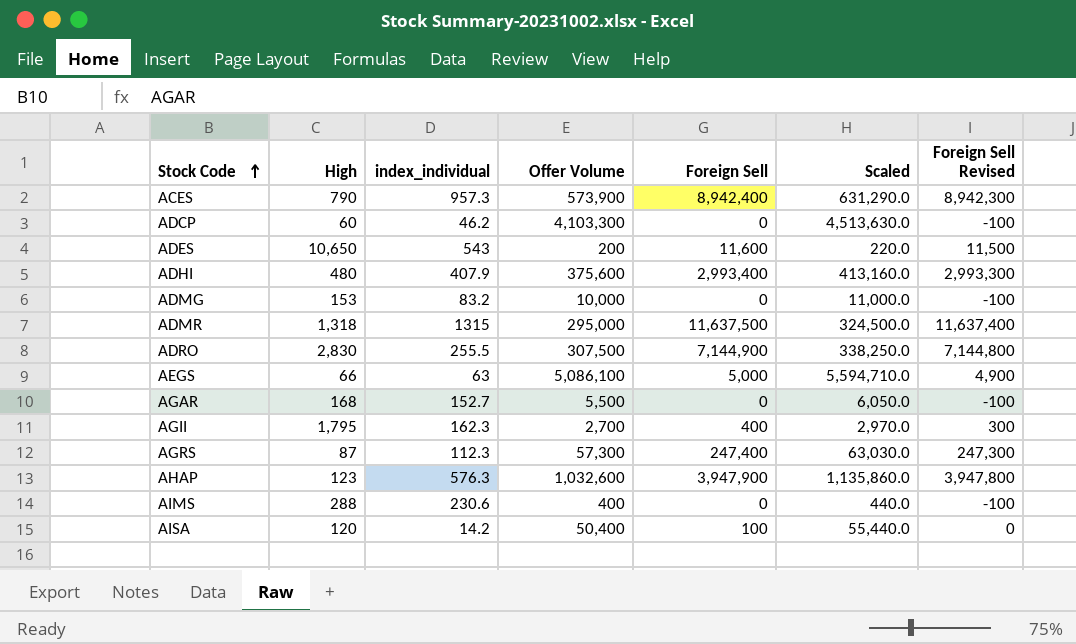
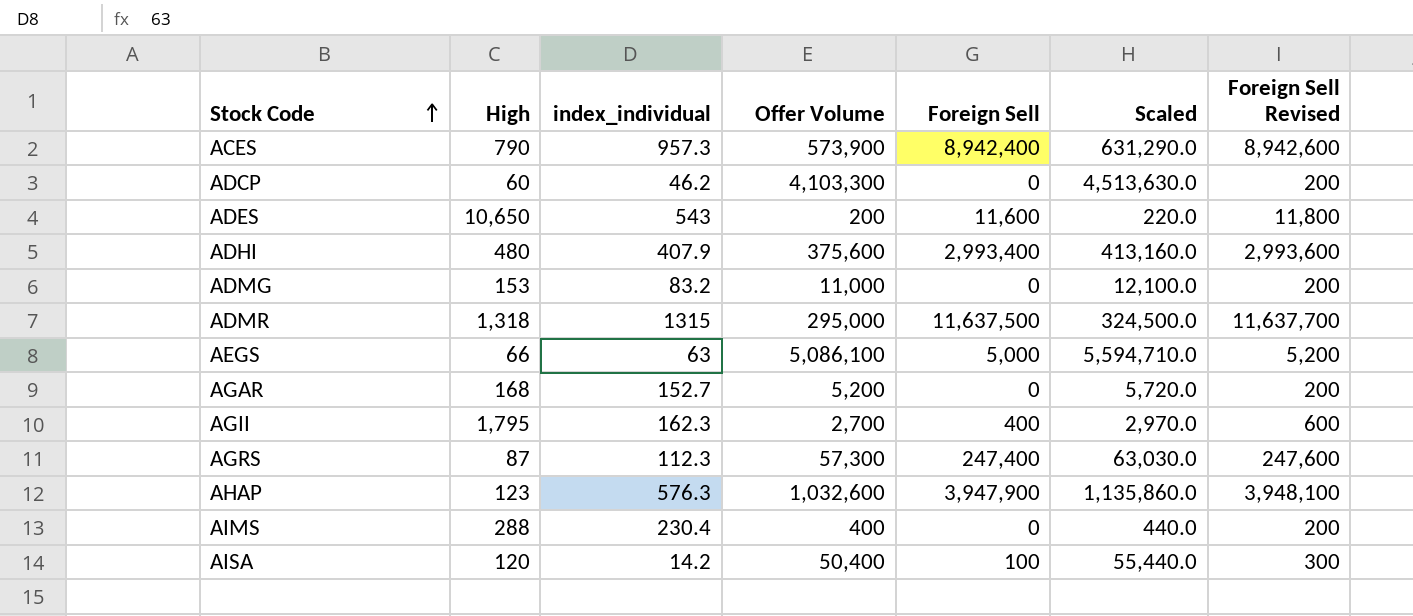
column Foreign Sell Revised | formula: [Foreign Sell] - 100 -> [Foreign Sell] + 200
row ADRO: 2,830 | 255.5 | 307,500 | 7,144,900 | 338,250.0 | 7,144,800 -> none
ADMG | Offer Volume: 10,000 -> 11,000
ADMG | Scaled: 11,000.0 -> 12,100.0
AGAR | Offer Volume: 5,500 -> 5,200
AGAR | Scaled: 6,050.0 -> 5,720.0
AIMS | index_individual: 230.6 -> 230.4

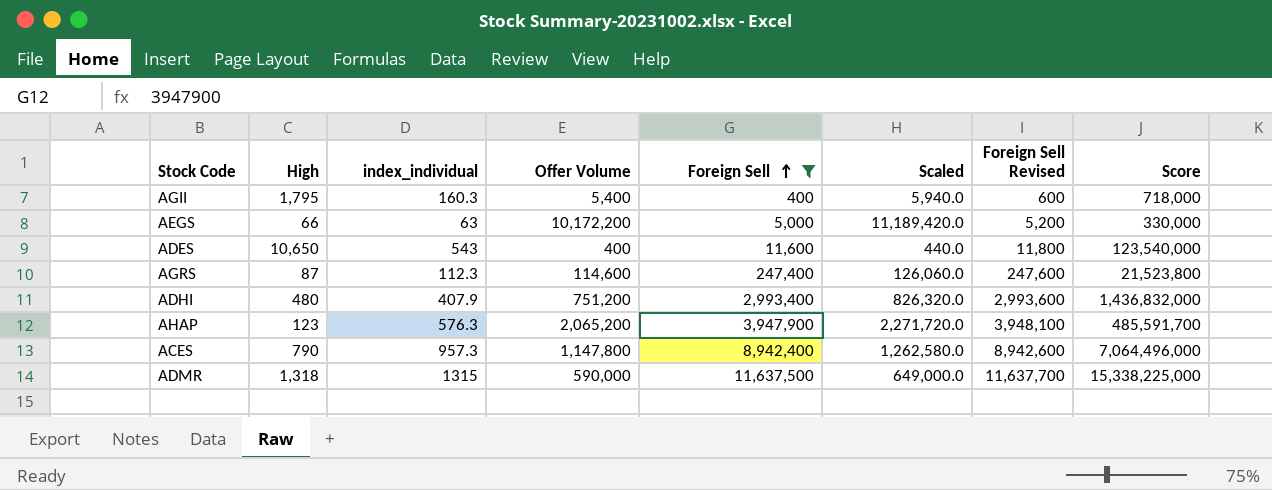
filter: none -> Foreign Sell >= 400
row order: Stock Code ascending -> Foreign Sell ascending
column Score | formula: none -> [High] * [Foreign Sell]
AGII | index_individual: 162.3 -> 160.3
AGII | Offer Volume: 2,700 -> 5,400
AGII | Scaled: 2,970.0 -> 5,940.0
AEGS | Offer Volume: 5,086,100 -> 10,172,200
AEGS | Scaled: 5,594,710.0 -> 11,189,420.0
ADES | Offer Volume: 200 -> 400
ADES | Scaled: 220.0 -> 440.0
AGRS | Offer Volume: 57,300 -> 114,600
AGRS | Scaled: 63,030.0 -> 126,060.0
ADHI | Offer Volume: 375,600 -> 751,200
ADHI | Scaled: 413,160.0 -> 826,320.0
AHAP | Offer Volume: 1,032,600 -> 2,065,200
AHAP | Scaled: 1,135,860.0 -> 2,271,720.0
ACES | Offer Volume: 573,900 -> 1,147,800
ACES | Scaled: 631,290.0 -> 1,262,580.0
ADMR | Offer Volume: 295,000 -> 590,000
ADMR | Scaled: 324,500.0 -> 649,000.0

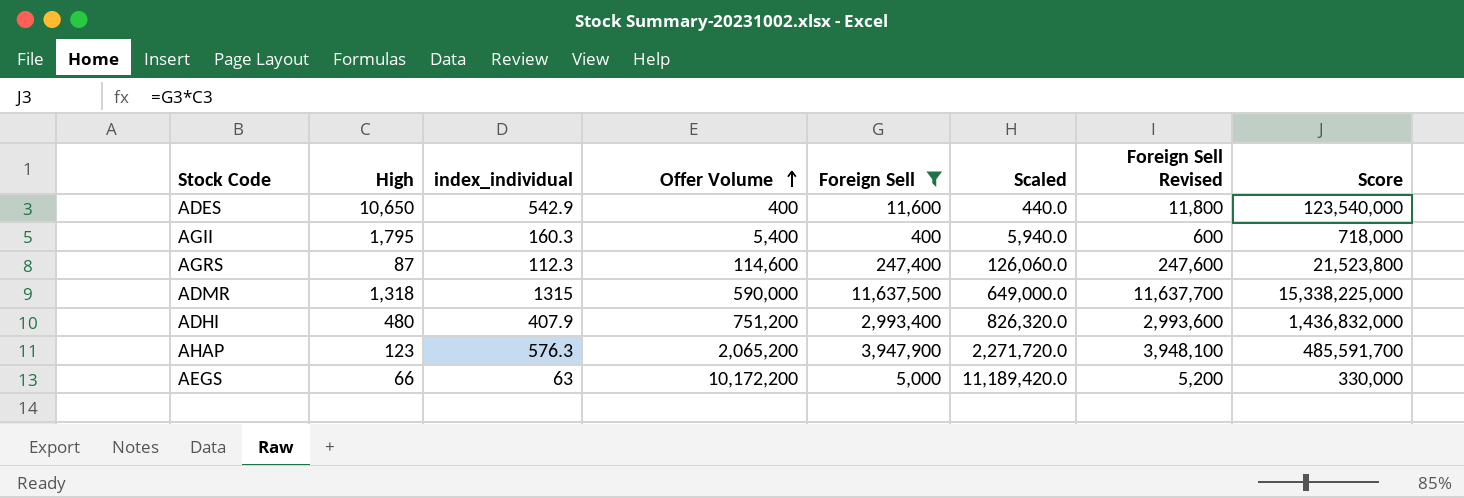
row order: Foreign Sell ascending -> Offer Volume ascending
row ACES: 790 | 957.3 | 1,147,800 | 8,942,400 | 1,262,580.0 | 8,942,600 | 7,064,496,000 -> none
ADES | index_individual: 543 -> 542.9

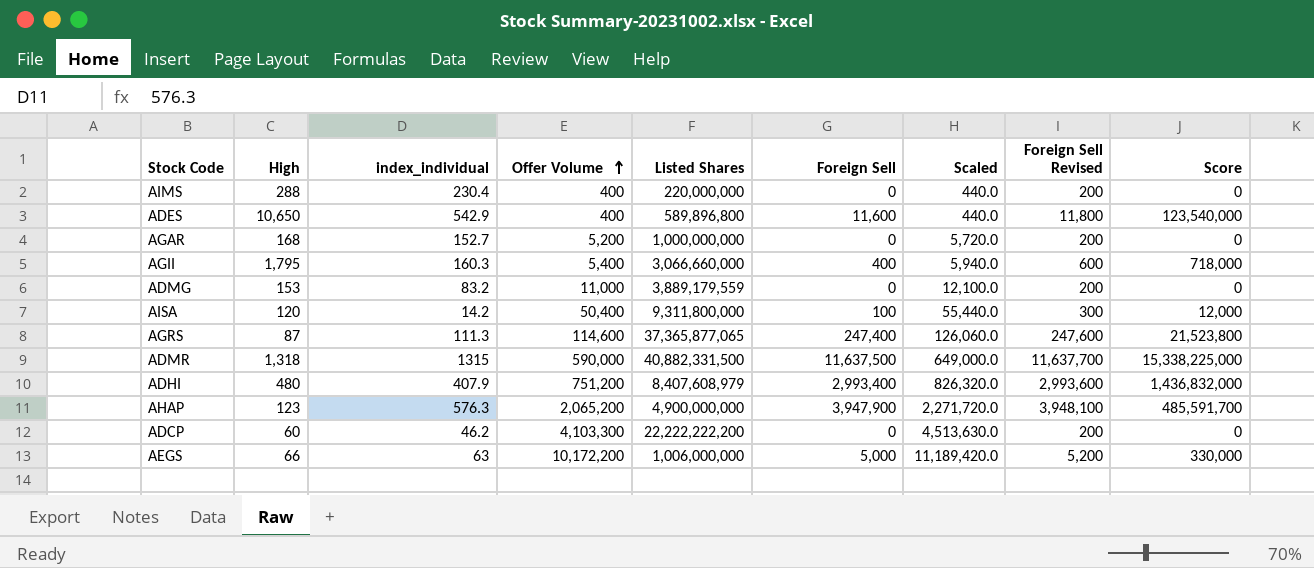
filter: Foreign Sell >= 400 -> none
column Listed Shares | position: none -> 5
AGRS | index_individual: 112.3 -> 111.3

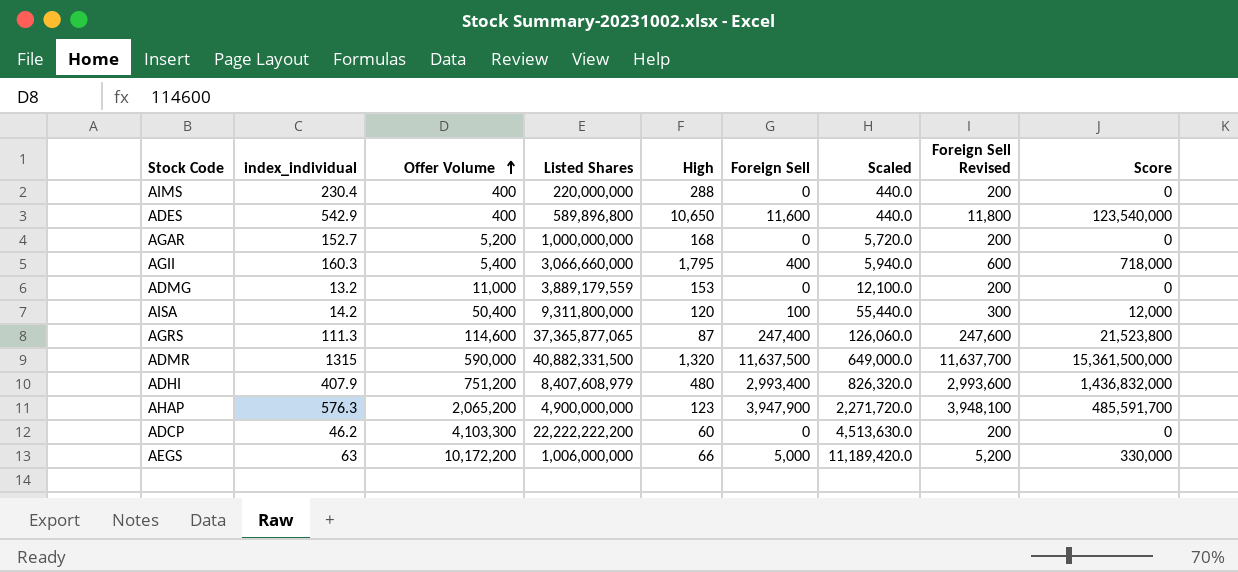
column High | position: 2 -> 5
ADMG | index_individual: 83.2 -> 13.2
ADMR | High: 1,318 -> 1,320
ADMR | Score: 15,338,225,000 -> 15,361,500,000

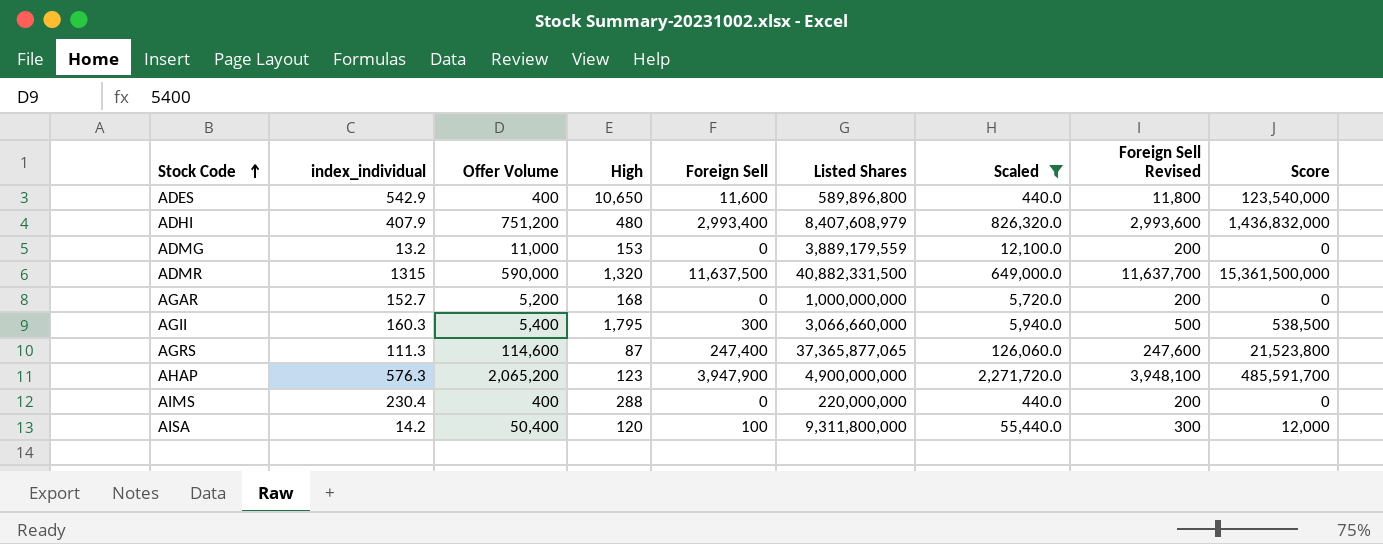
filter: none -> Scaled <= 2,271,720.0
row order: Offer Volume ascending -> Stock Code ascending
column Listed Shares | position: 4 -> 6
AGII | Foreign Sell: 400 -> 300
AGII | Foreign Sell Revised: 600 -> 500
AGII | Score: 718,000 -> 538,500

